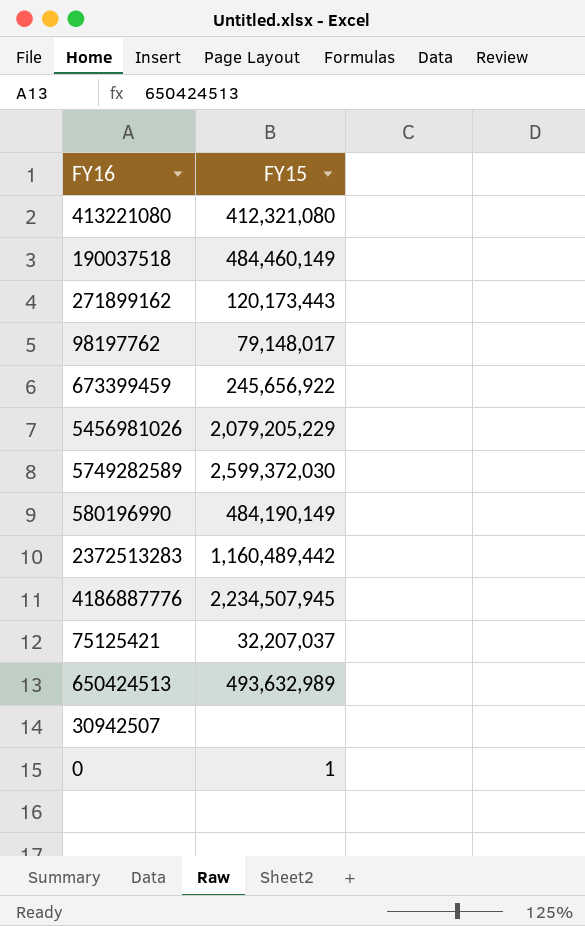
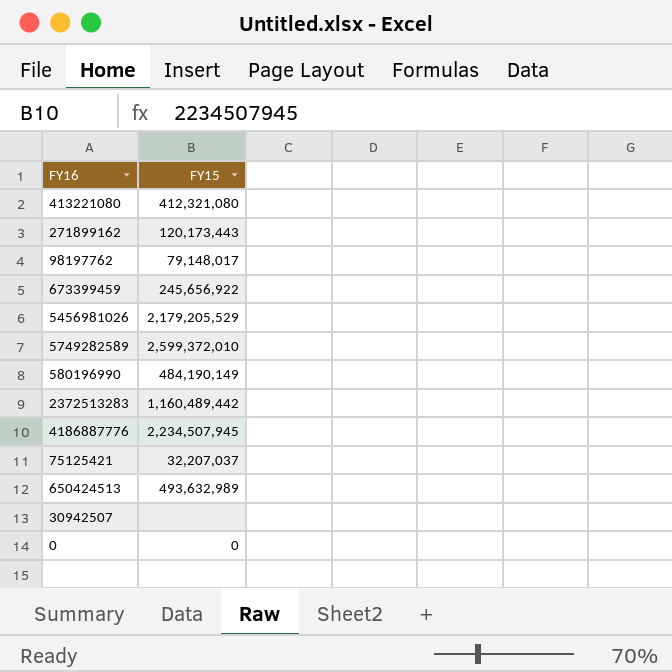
row 190037518: 484,460,149 -> none
5456981026 | FY15: 2,079,205,229 -> 2,179,205,529
5749282589 | FY15: 2,599,372,030 -> 2,599,372,010
0 | FY15: 1 -> 0

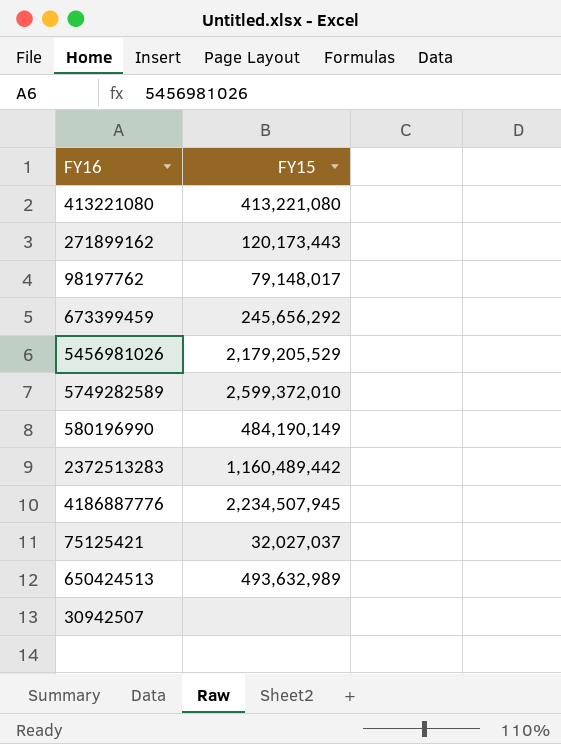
row 0: 0 -> none
413221080 | FY15: 412,321,080 -> 413,221,080
673399459 | FY15: 245,656,922 -> 245,656,292
75125421 | FY15: 32,207,037 -> 32,027,037

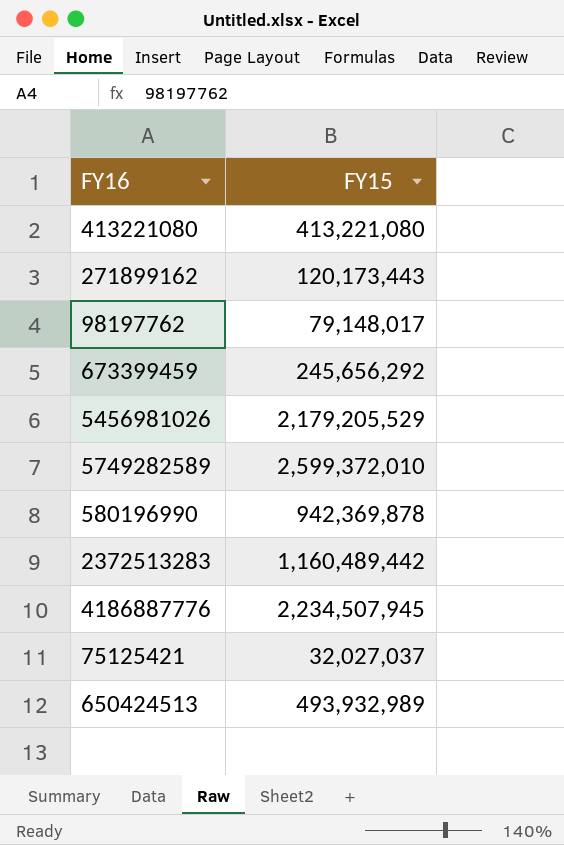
row 30942507: none -> none
580196990 | FY15: 484,190,149 -> 942,369,878
650424513 | FY15: 493,632,989 -> 493,932,989

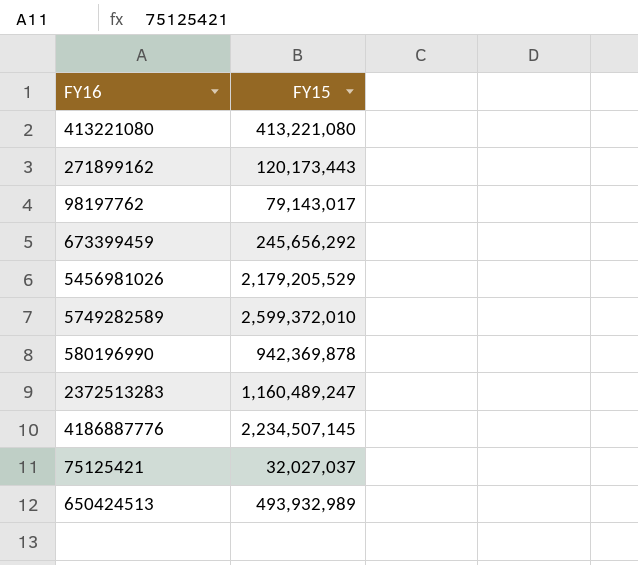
98197762 | FY15: 79,148,017 -> 79,143,017
2372513283 | FY15: 1,160,489,442 -> 1,160,489,247
4186887776 | FY15: 2,234,507,945 -> 2,234,507,145

